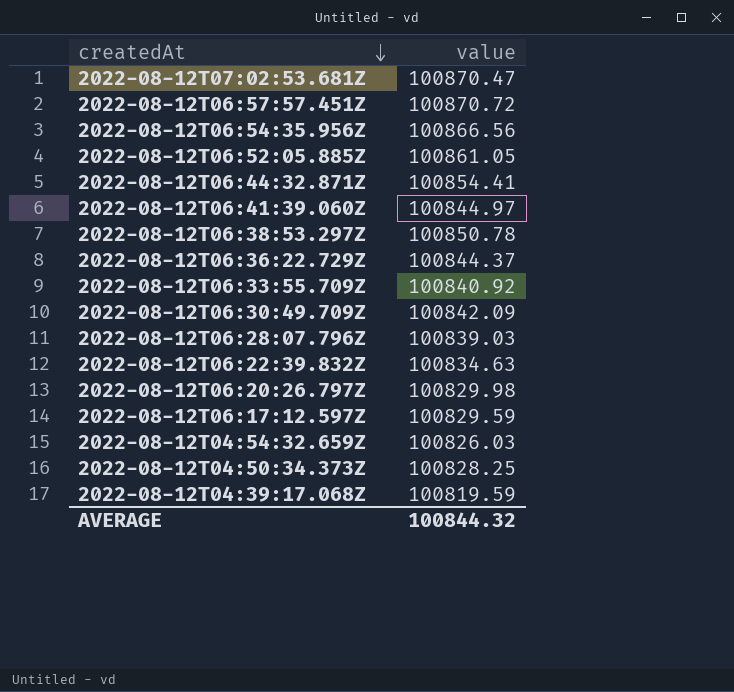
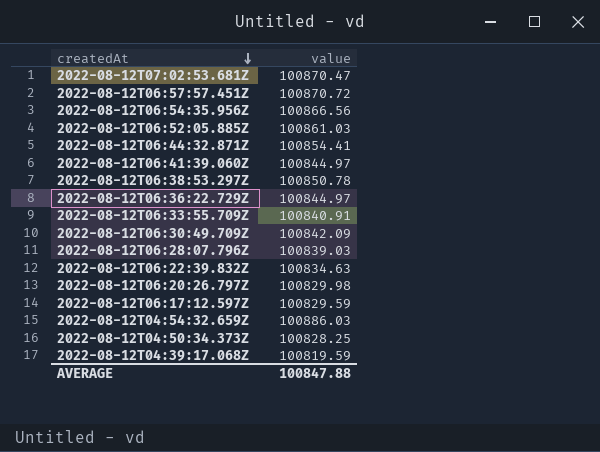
2022-08-12T06:52:05.885Z | value: 100861.05 -> 100861.03
2022-08-12T06:36:22.729Z | value: 100844.37 -> 100844.97
2022-08-12T06:33:55.709Z | value: 100840.92 -> 100840.91
2022-08-12T04:54:32.659Z | value: 100826.03 -> 100886.03
AVERAGE | value: 100844.32 -> 100847.88

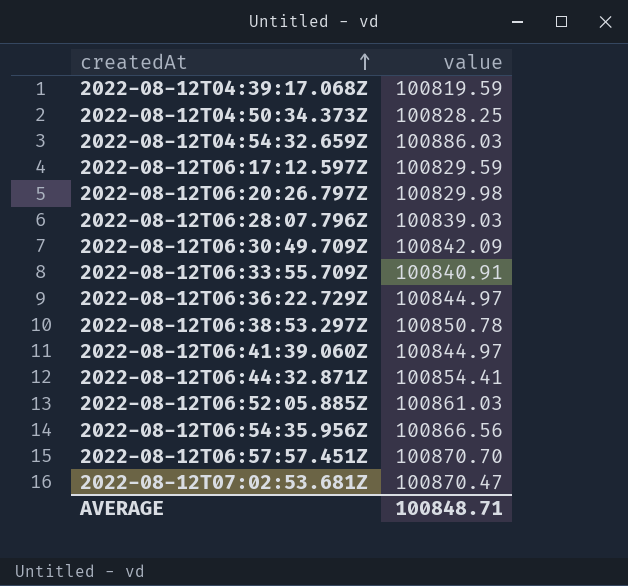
row order: createdAt descending -> createdAt ascending
row 2022-08-12T06:22:39.832Z: 100834.63 -> none
2022-08-12T06:57:57.451Z | value: 100870.72 -> 100870.70
AVERAGE | value: 100847.88 -> 100848.71

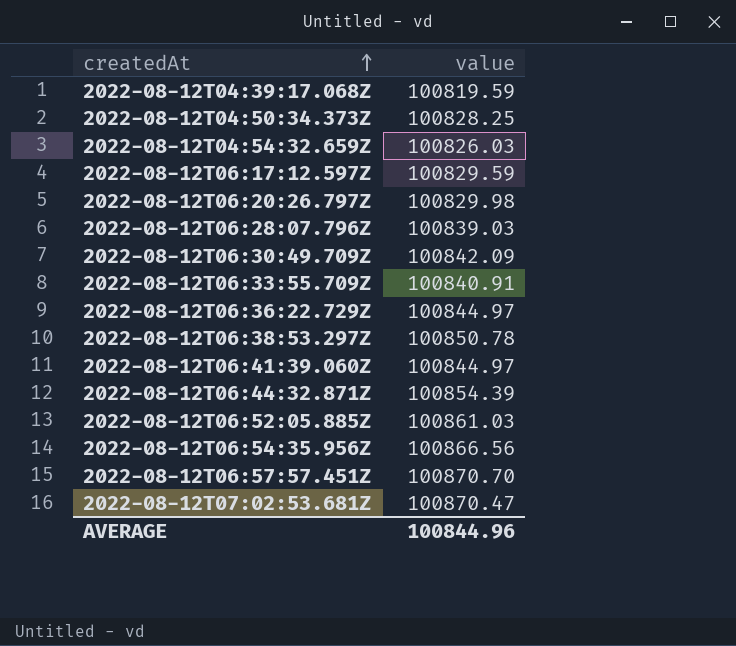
2022-08-12T04:54:32.659Z | value: 100886.03 -> 100826.03
2022-08-12T06:44:32.871Z | value: 100854.41 -> 100854.39
AVERAGE | value: 100848.71 -> 100844.96

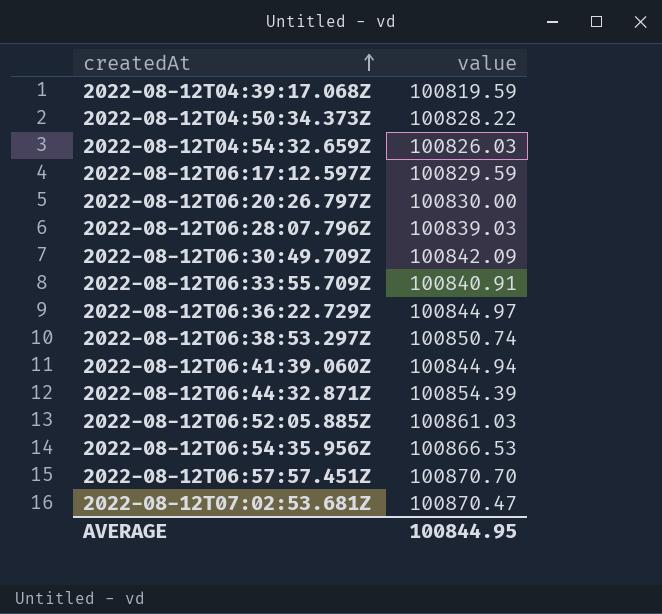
2022-08-12T04:50:34.373Z | value: 100828.25 -> 100828.22
2022-08-12T06:20:26.797Z | value: 100829.98 -> 100830.00
2022-08-12T06:38:53.297Z | value: 100850.78 -> 100850.74
2022-08-12T06:41:39.060Z | value: 100844.97 -> 100844.94
2022-08-12T06:54:35.956Z | value: 100866.56 -> 100866.53
AVERAGE | value: 100844.96 -> 100844.95

